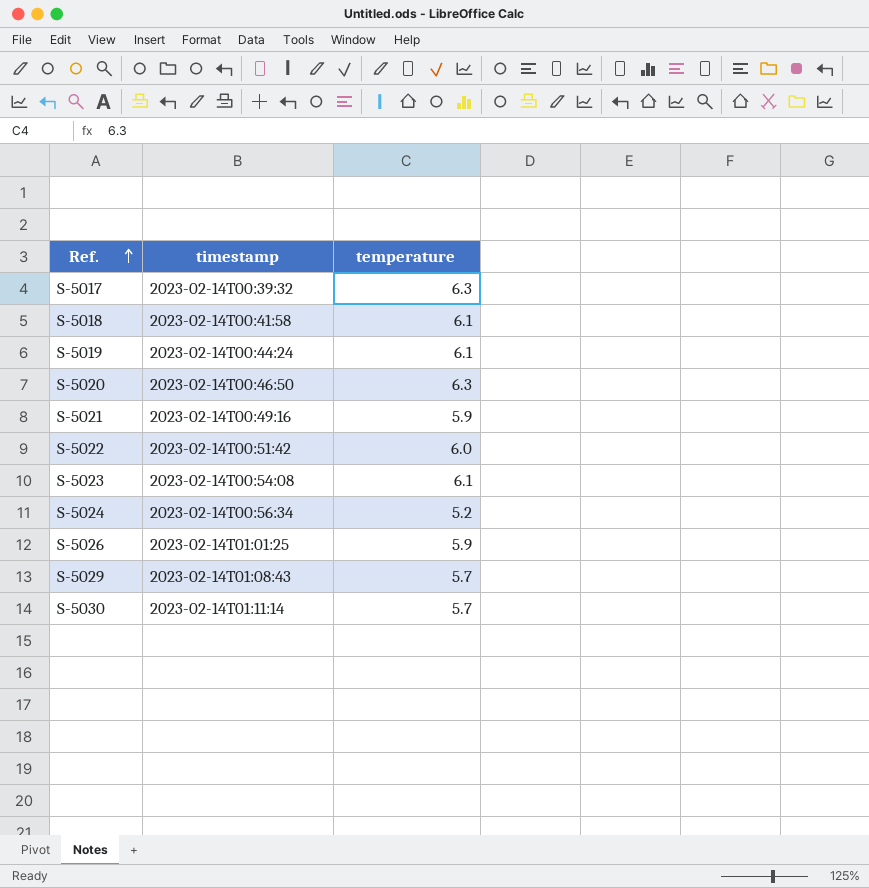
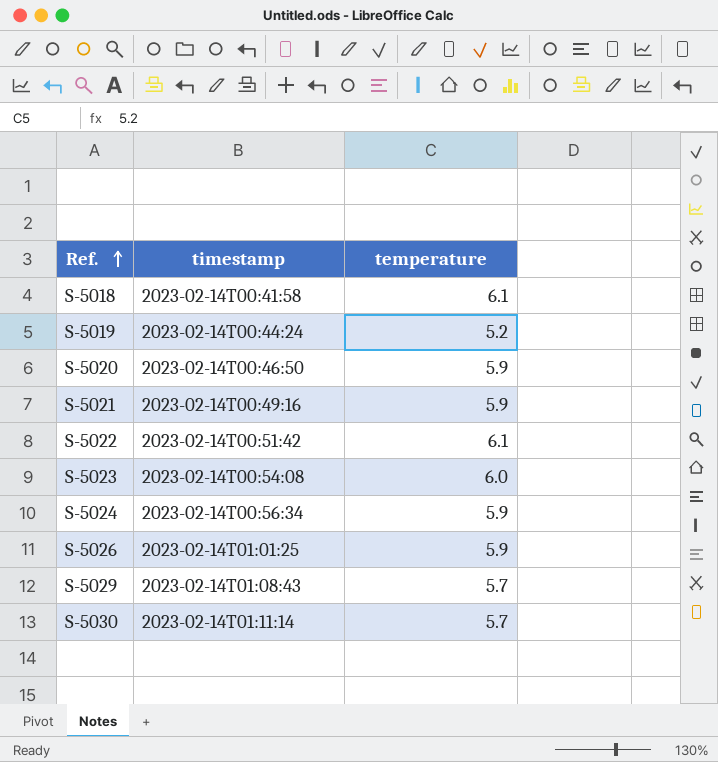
row S-5017: 2023-02-14T00:39:32 | 6.3 -> none
S-5019 | temperature: 6.1 -> 5.2
S-5020 | temperature: 6.3 -> 5.9
S-5022 | temperature: 6.0 -> 6.1
S-5023 | temperature: 6.1 -> 6.0
S-5024 | temperature: 5.2 -> 5.9

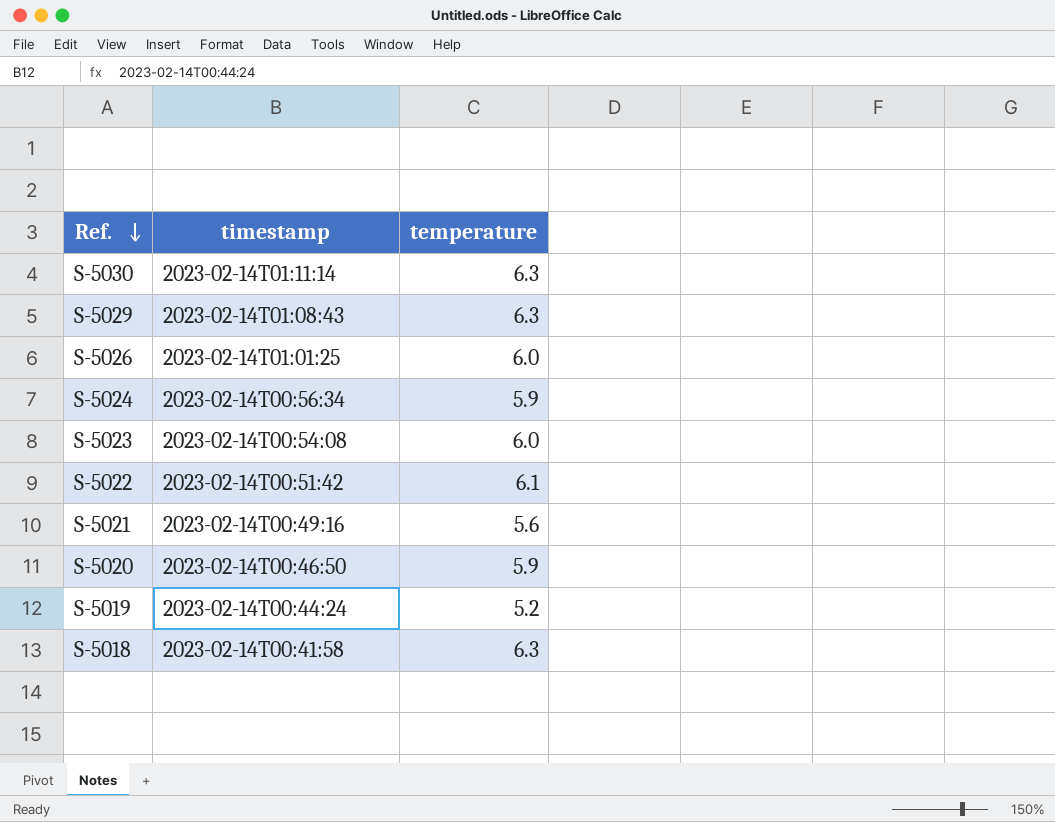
row order: Ref. ascending -> Ref. descending
S-5030 | temperature: 5.7 -> 6.3
S-5029 | temperature: 5.7 -> 6.3
S-5026 | temperature: 5.9 -> 6.0
S-5021 | temperature: 5.9 -> 5.6
S-5018 | temperature: 6.1 -> 6.3

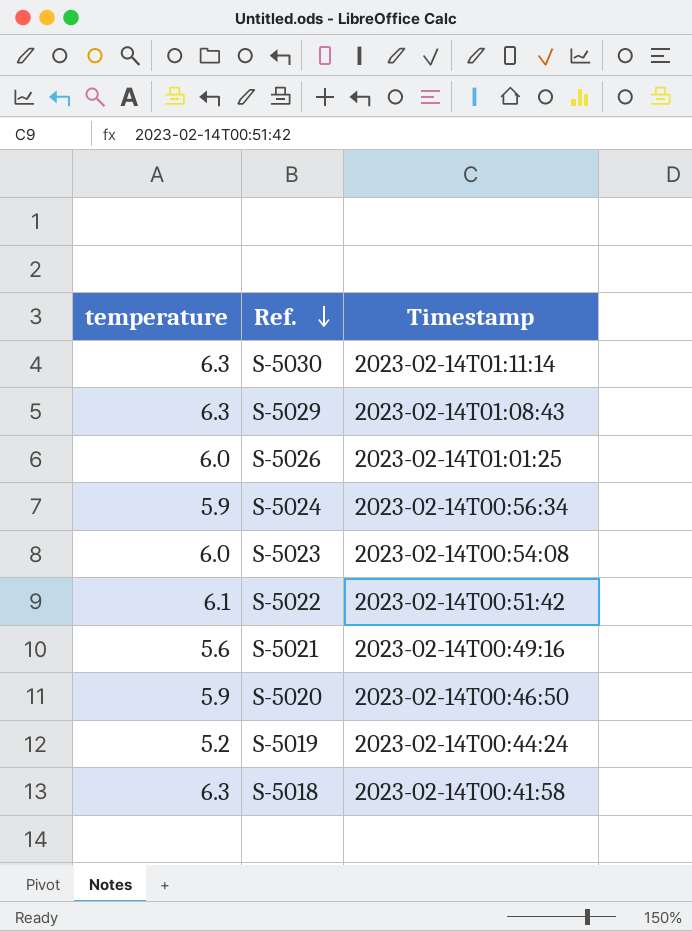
column temperature | position: 3 -> 1
column name: timestamp -> Timestamp

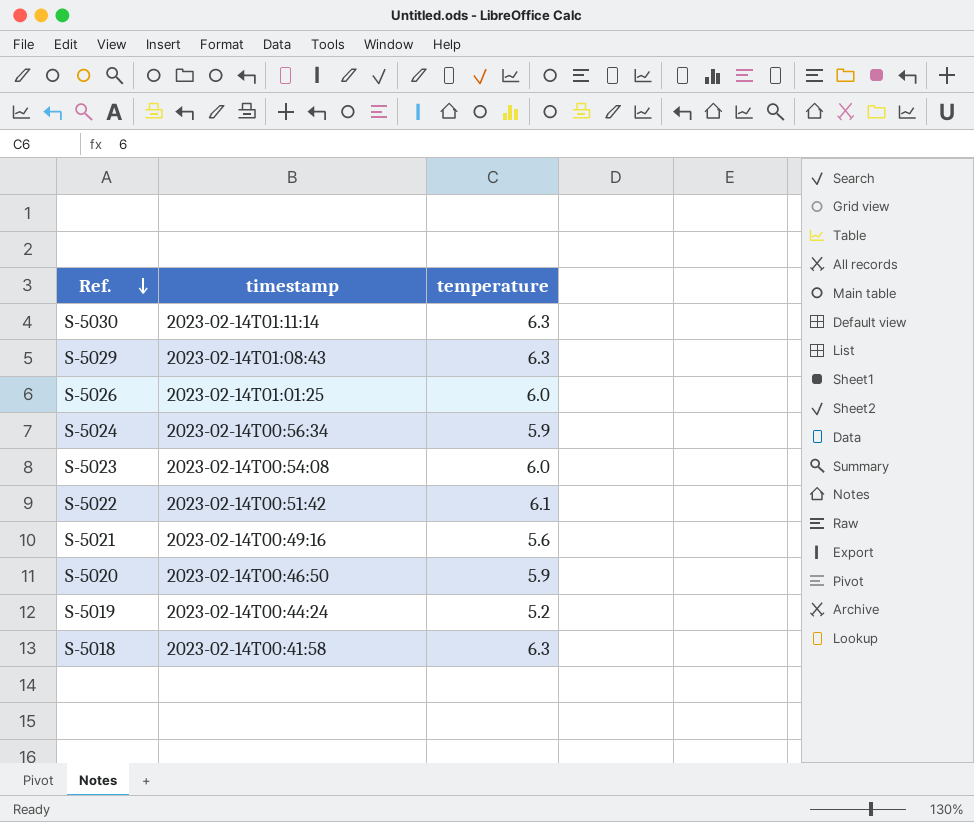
column name: Timestamp -> timestamp
column temperature | position: 1 -> 3

